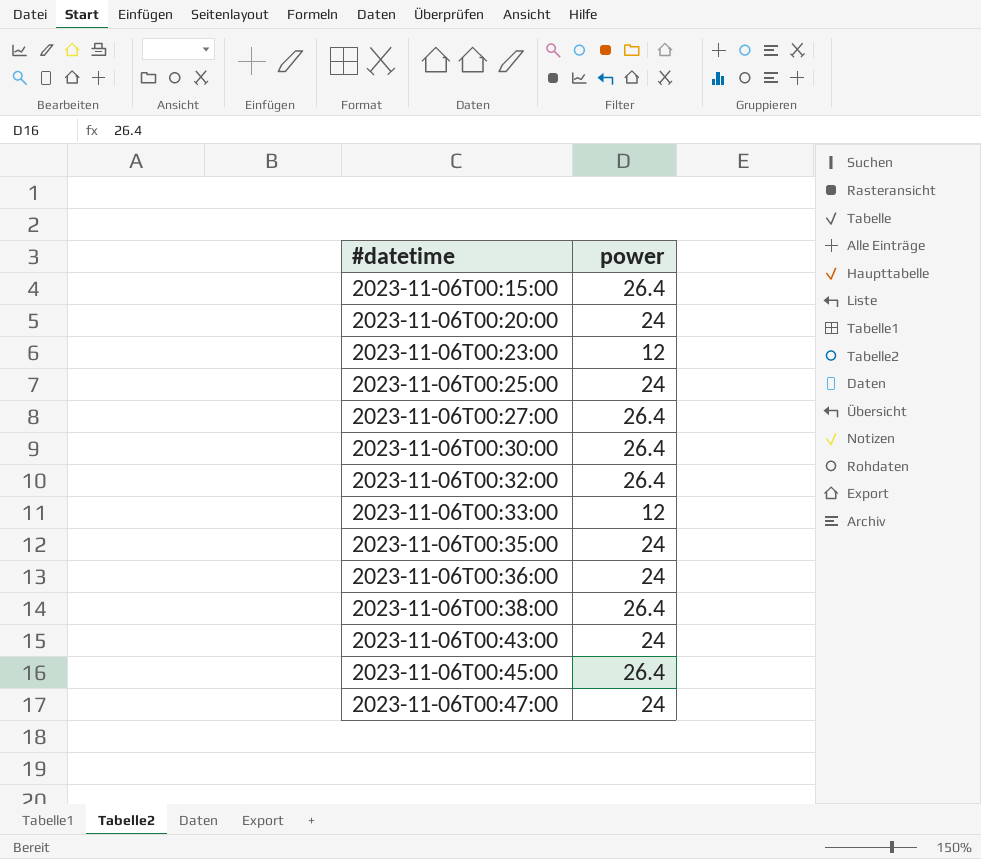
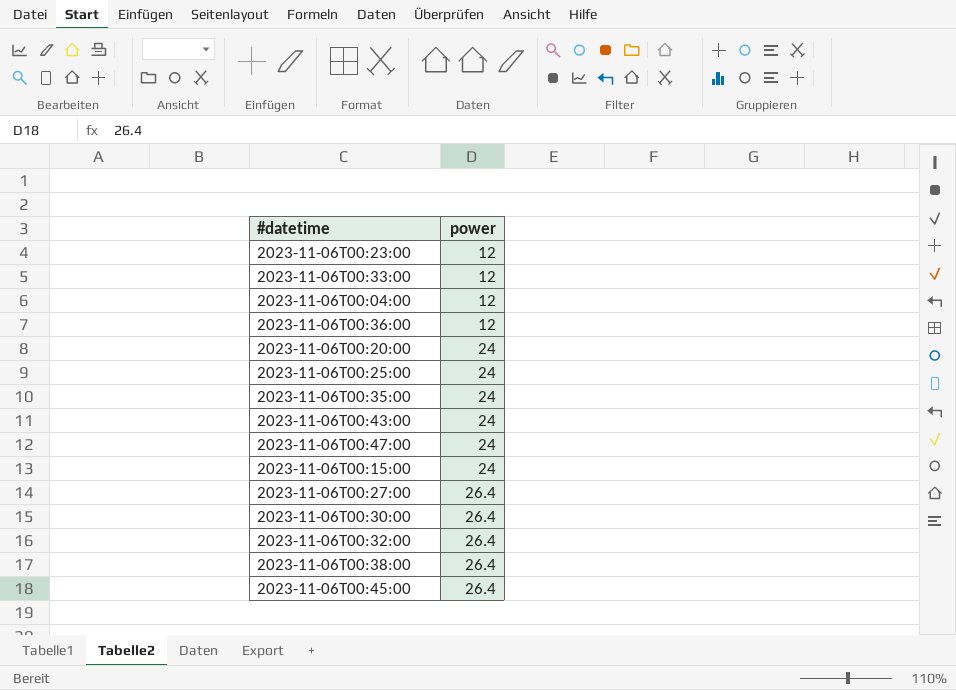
row order: #datetime ascending -> power ascending
row 2023-11-06T00:04:00: none -> 12
2023-11-06T00:36:00 | power: 24 -> 12
2023-11-06T00:15:00 | power: 26.4 -> 24

